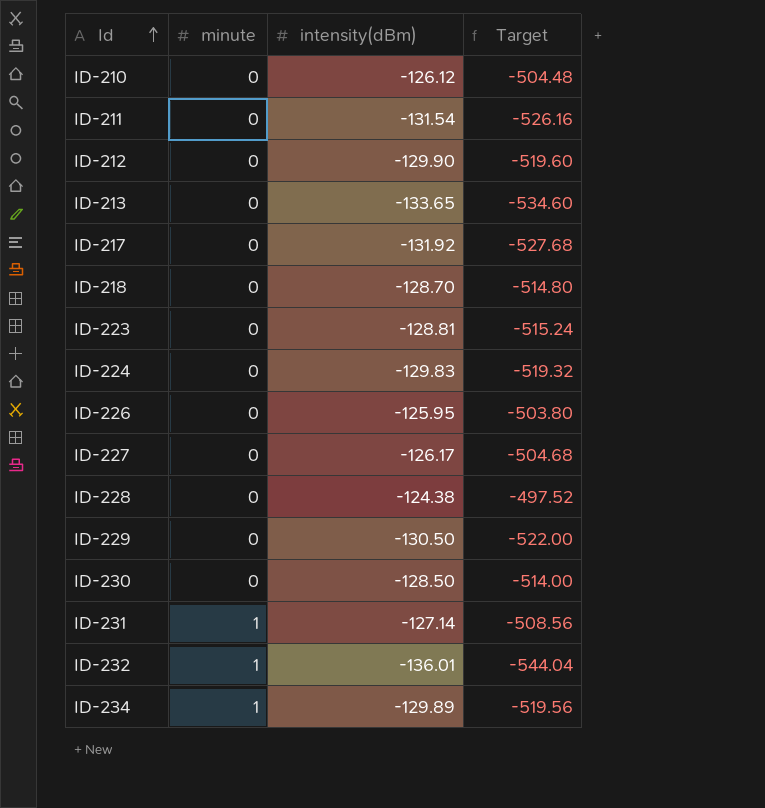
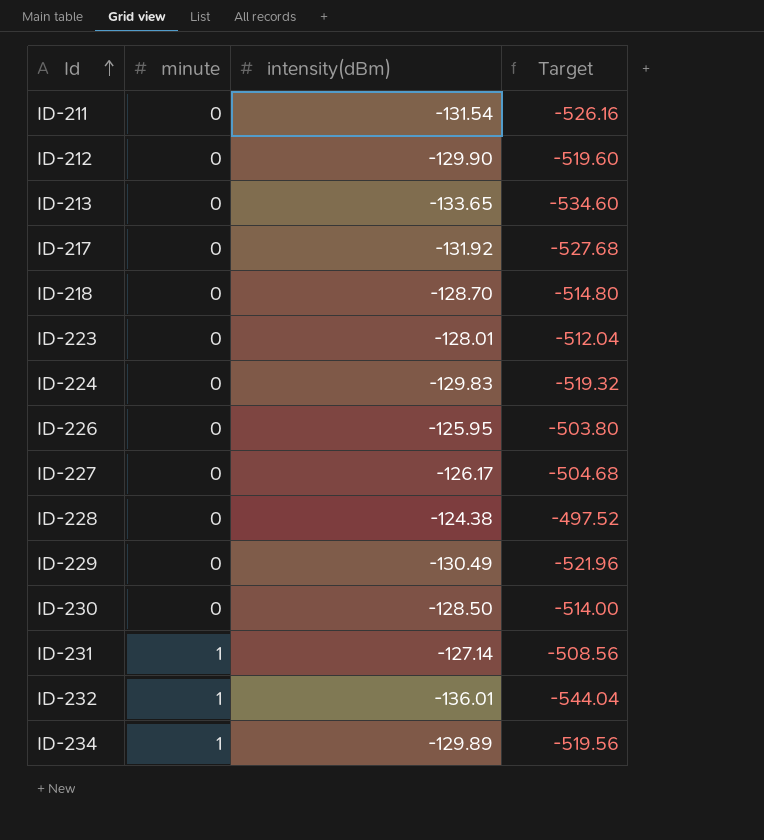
row ID-210: 0 | -126.12 | -504.48 -> none
ID-223 | intensity(dBm): -128.81 -> -128.01
ID-223 | Target: -515.24 -> -512.04
ID-229 | intensity(dBm): -130.50 -> -130.49
ID-229 | Target: -522.00 -> -521.96

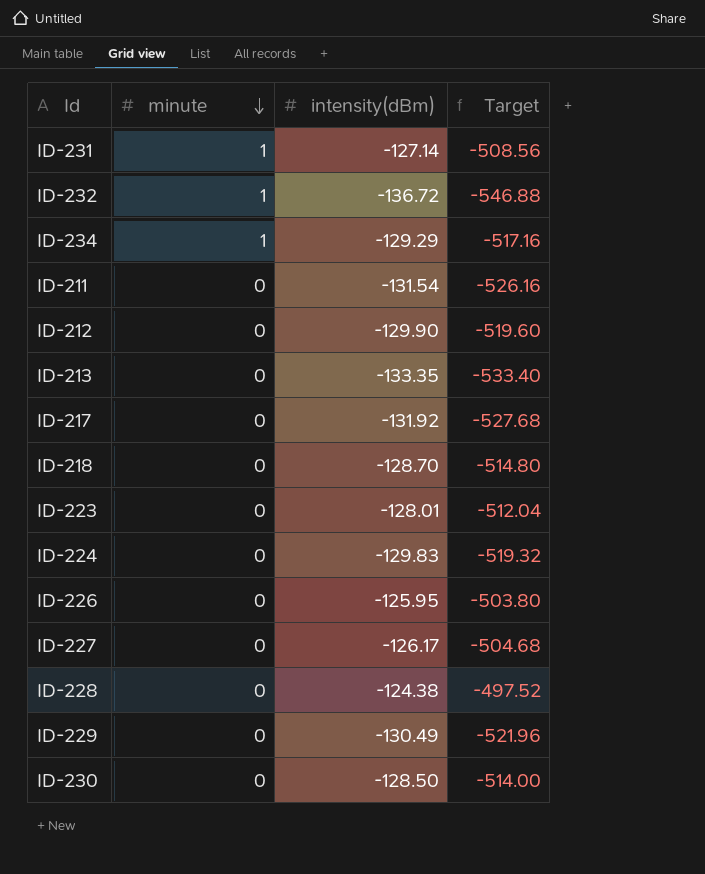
row order: Id ascending -> minute descending
ID-232 | intensity(dBm): -136.01 -> -136.72
ID-232 | Target: -544.04 -> -546.88
ID-234 | intensity(dBm): -129.89 -> -129.29
ID-234 | Target: -519.56 -> -517.16
ID-213 | intensity(dBm): -133.65 -> -133.35
ID-213 | Target: -534.60 -> -533.40

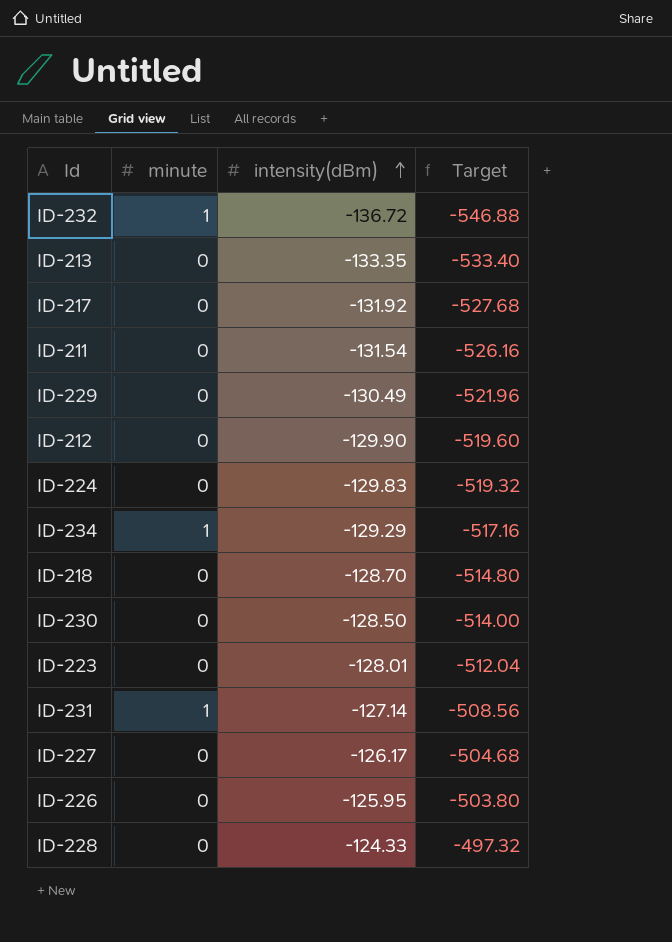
row order: minute descending -> intensity(dBm) ascending
ID-228 | intensity(dBm): -124.38 -> -124.33
ID-228 | Target: -497.52 -> -497.32

